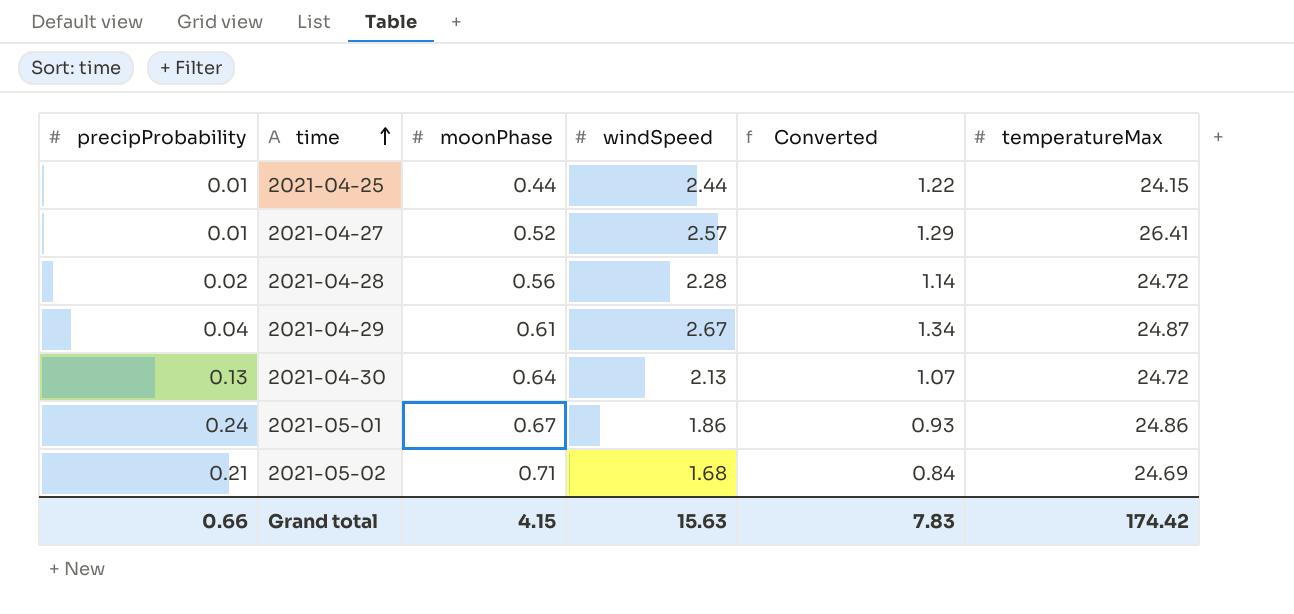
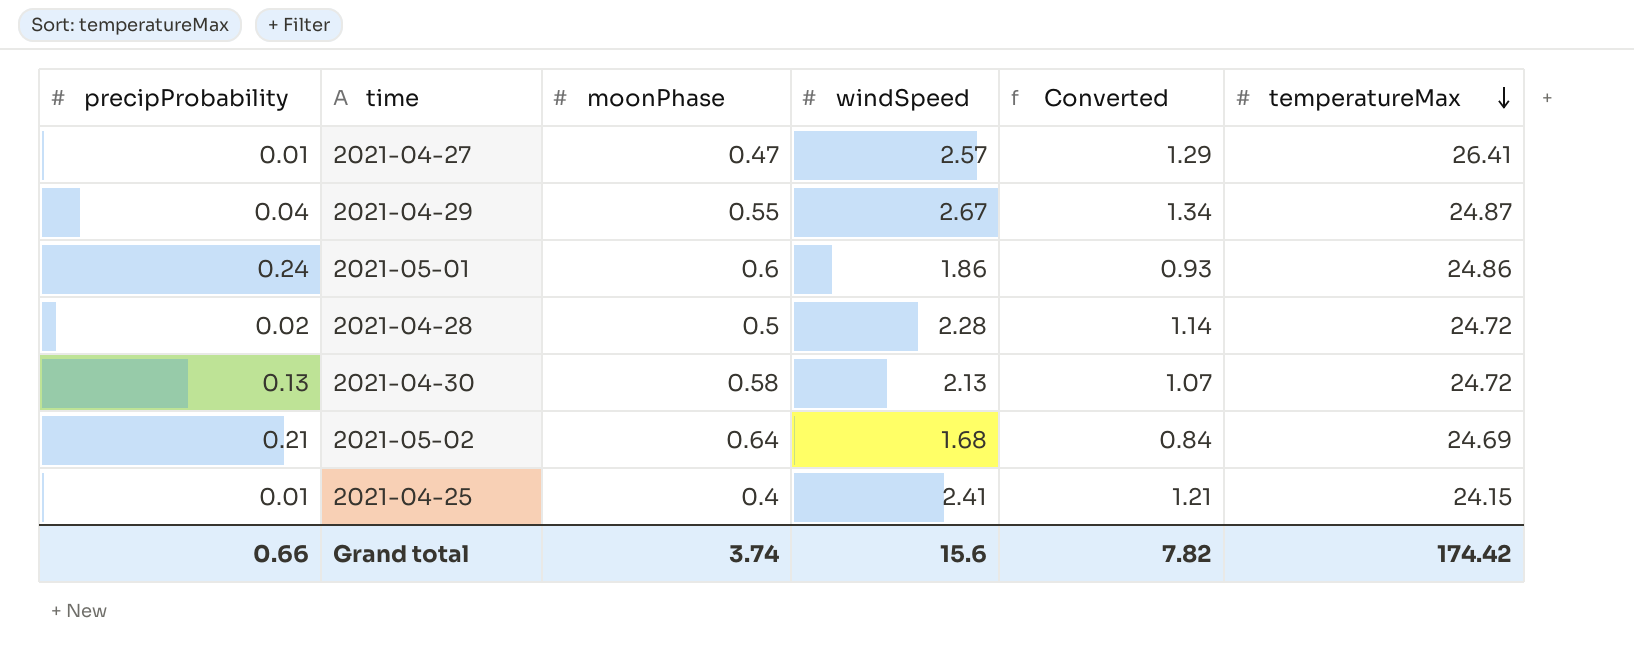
row order: time ascending -> temperatureMax descending
2021-04-27 | moonPhase: 0.52 -> 0.47
2021-04-29 | moonPhase: 0.61 -> 0.55
2021-05-01 | moonPhase: 0.67 -> 0.6
2021-04-28 | moonPhase: 0.56 -> 0.5
2021-04-30 | moonPhase: 0.64 -> 0.58
2021-05-02 | moonPhase: 0.71 -> 0.64
2021-04-25 | moonPhase: 0.44 -> 0.4
2021-04-25 | windSpeed: 2.44 -> 2.41
2021-04-25 | Converted: 1.22 -> 1.21
Grand total | moonPhase: 4.15 -> 3.74
Grand total | windSpeed: 15.63 -> 15.6
Grand total | Converted: 7.83 -> 7.82

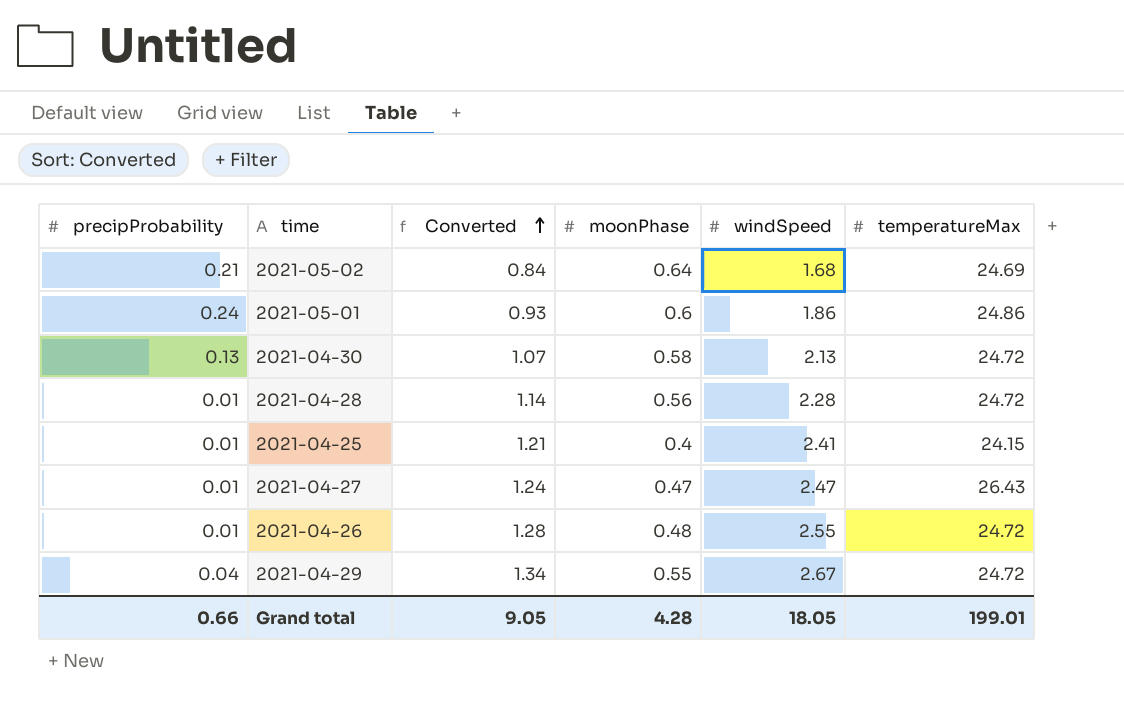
row order: temperatureMax descending -> Converted ascending
column Converted | position: 5 -> 3
2021-04-28 | precipProbability: 0.02 -> 0.01
2021-04-28 | moonPhase: 0.5 -> 0.56
2021-04-27 | Converted: 1.29 -> 1.24
2021-04-27 | windSpeed: 2.57 -> 2.47
2021-04-27 | temperatureMax: 26.41 -> 26.43
row 2021-04-26: none -> 0.01 | 1.28 | 0.48 | 2.55 | 24.72
2021-04-29 | temperatureMax: 24.87 -> 24.72
Grand total | Converted: 7.82 -> 9.05
Grand total | moonPhase: 3.74 -> 4.28
Grand total | windSpeed: 15.6 -> 18.05
Grand total | temperatureMax: 174.42 -> 199.01

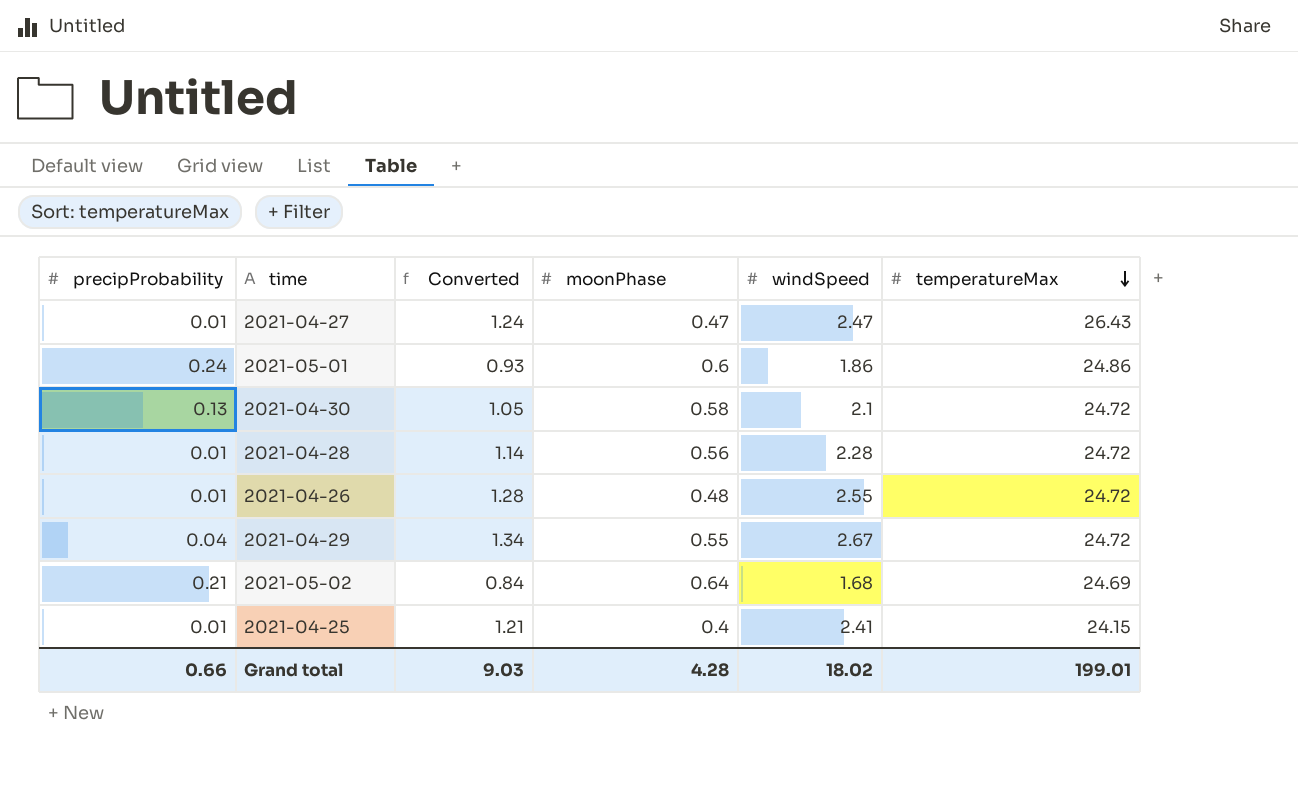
row order: Converted ascending -> temperatureMax descending
2021-04-30 | Converted: 1.07 -> 1.05
2021-04-30 | windSpeed: 2.13 -> 2.1
Grand total | Converted: 9.05 -> 9.03
Grand total | windSpeed: 18.05 -> 18.02

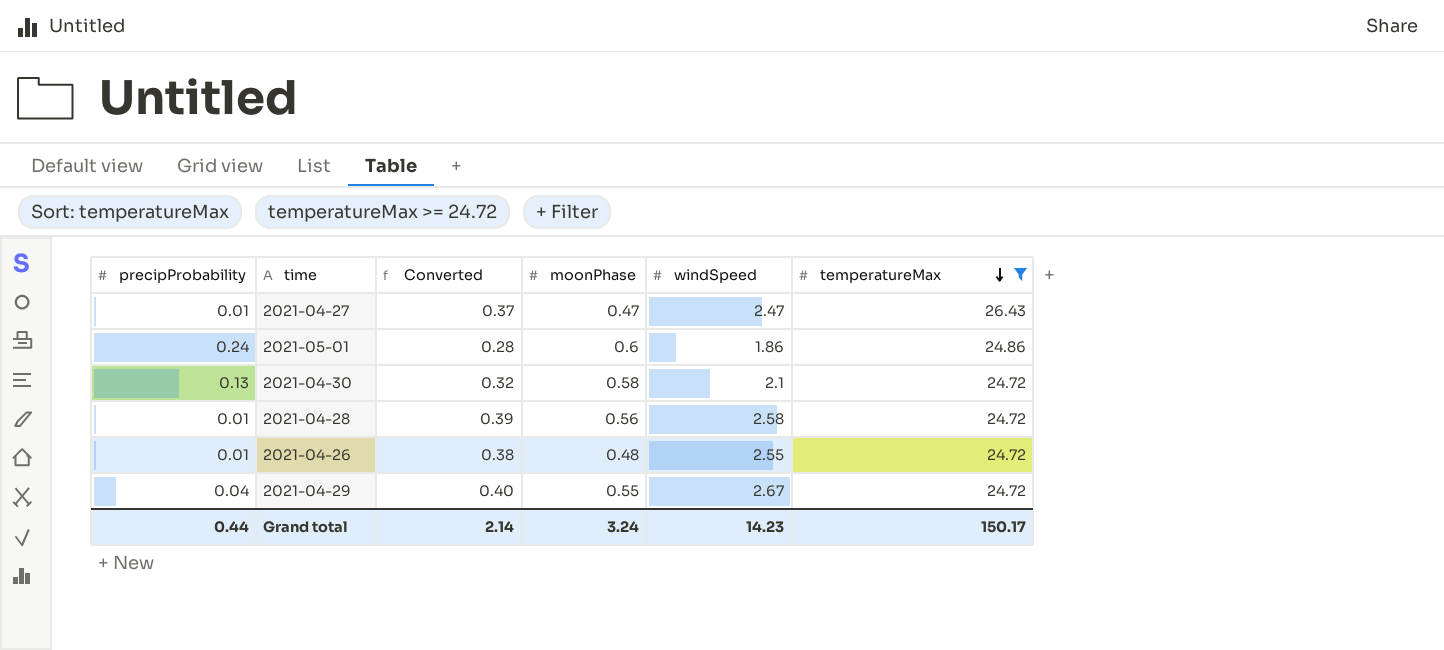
filter: none -> temperatureMax >= 24.72
column Converted | formula: [windSpeed] * 0.5 -> [windSpeed] * 0.15
2021-04-28 | windSpeed: 2.28 -> 2.58
Grand total | precipProbability: 0.66 -> 0.44
Grand total | Converted: 9.03 -> 2.14
Grand total | moonPhase: 4.28 -> 3.24
Grand total | windSpeed: 18.02 -> 14.23
Grand total | temperatureMax: 199.01 -> 150.17

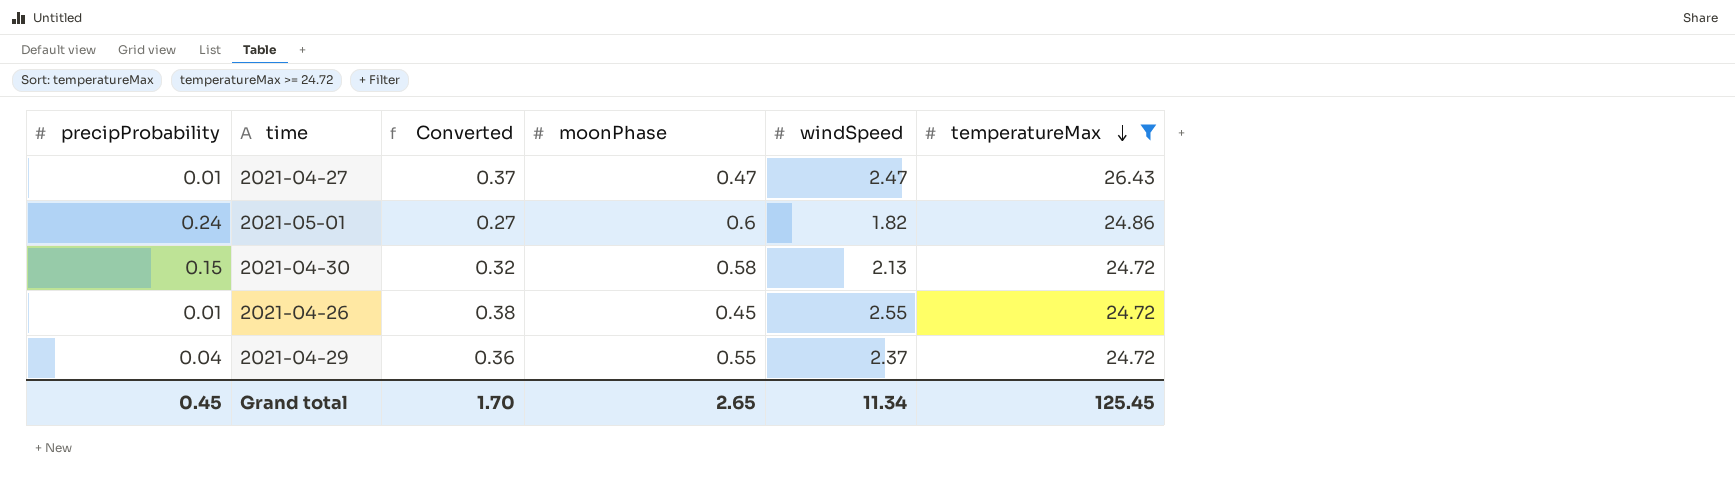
row 2021-04-28: 0.01 | 0.39 | 0.56 | 2.58 | 24.72 -> none
2021-05-01 | Converted: 0.28 -> 0.27
2021-05-01 | windSpeed: 1.86 -> 1.82
2021-04-30 | precipProbability: 0.13 -> 0.15
2021-04-30 | windSpeed: 2.1 -> 2.13
2021-04-26 | moonPhase: 0.48 -> 0.45
2021-04-29 | Converted: 0.40 -> 0.36
2021-04-29 | windSpeed: 2.67 -> 2.37
Grand total | precipProbability: 0.44 -> 0.45
Grand total | Converted: 2.14 -> 1.70
Grand total | moonPhase: 3.24 -> 2.65
Grand total | windSpeed: 14.23 -> 11.34
Grand total | temperatureMax: 150.17 -> 125.45

